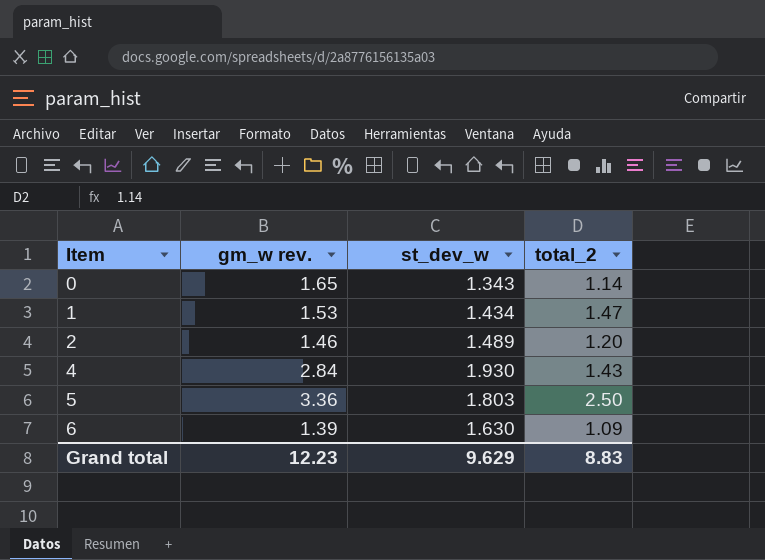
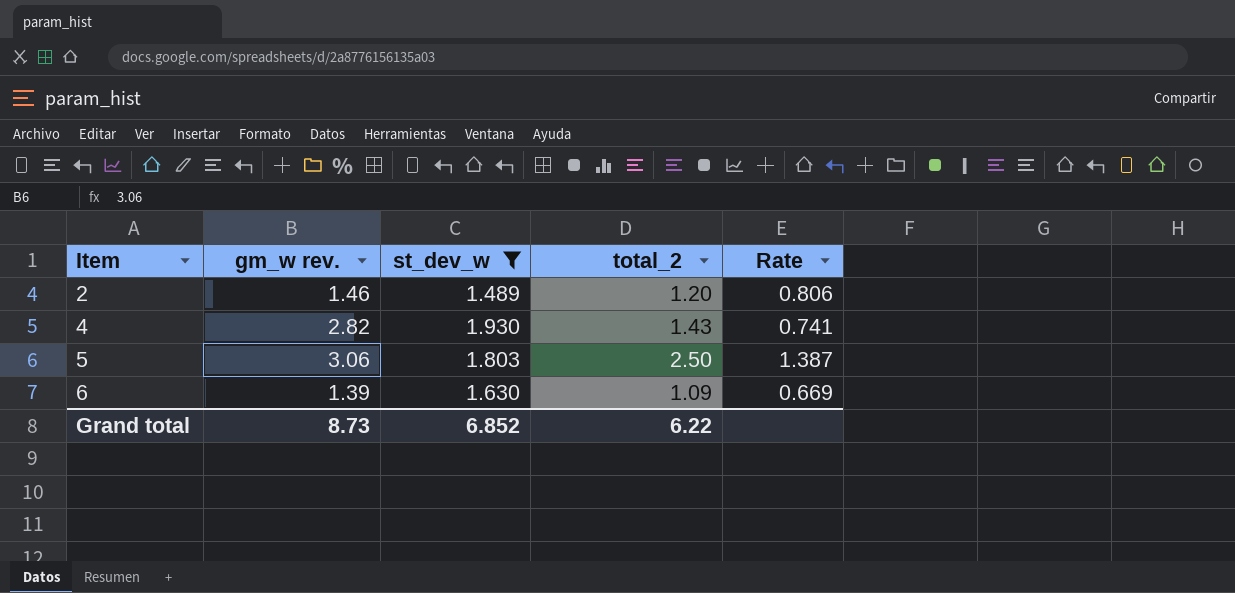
filter: none -> st_dev_w >= 1.489
column Rate | formula: none -> [total_2] / [st_dev_w]
4 | gm_w rev.: 2.84 -> 2.82
5 | gm_w rev.: 3.36 -> 3.06
Grand total | gm_w rev.: 12.23 -> 8.73
Grand total | st_dev_w: 9.629 -> 6.852
Grand total | total_2: 8.83 -> 6.22

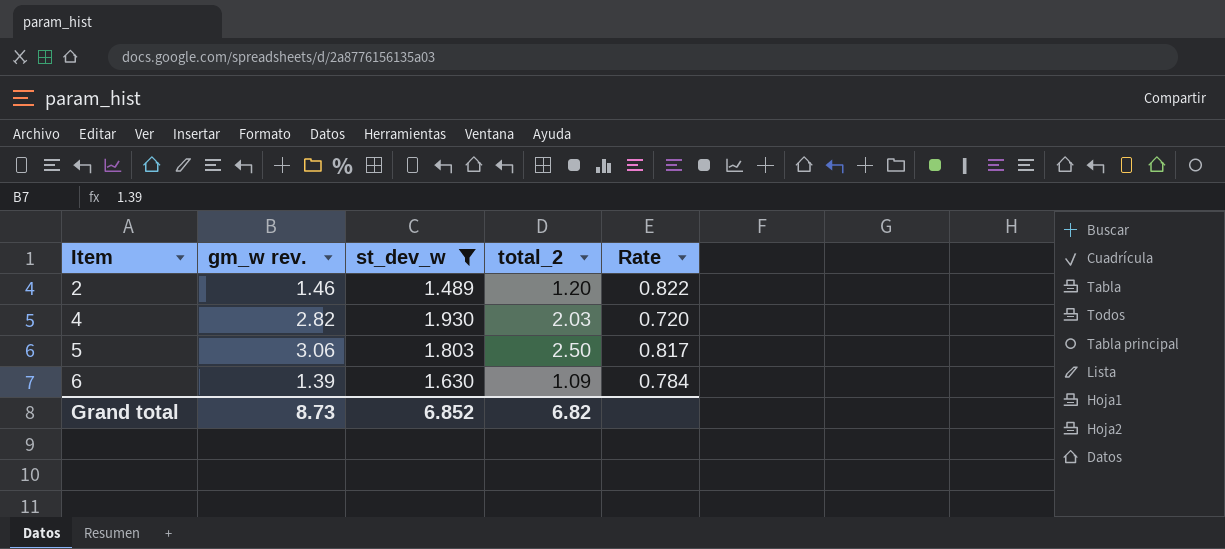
column Rate | formula: [total_2] / [st_dev_w] -> [total_2] / [gm_w rev.]
4 | total_2: 1.43 -> 2.03
Grand total | total_2: 6.22 -> 6.82

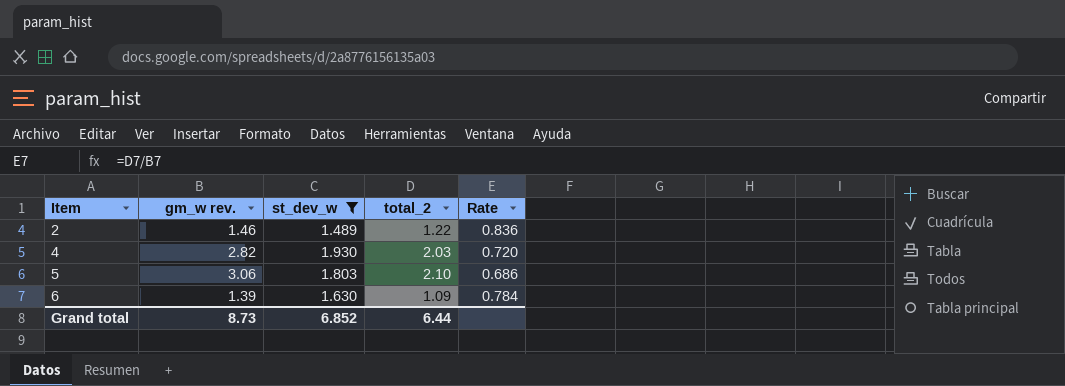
2 | total_2: 1.20 -> 1.22
2 | Rate: 0.822 -> 0.836
5 | total_2: 2.50 -> 2.10
5 | Rate: 0.817 -> 0.686
Grand total | total_2: 6.82 -> 6.44

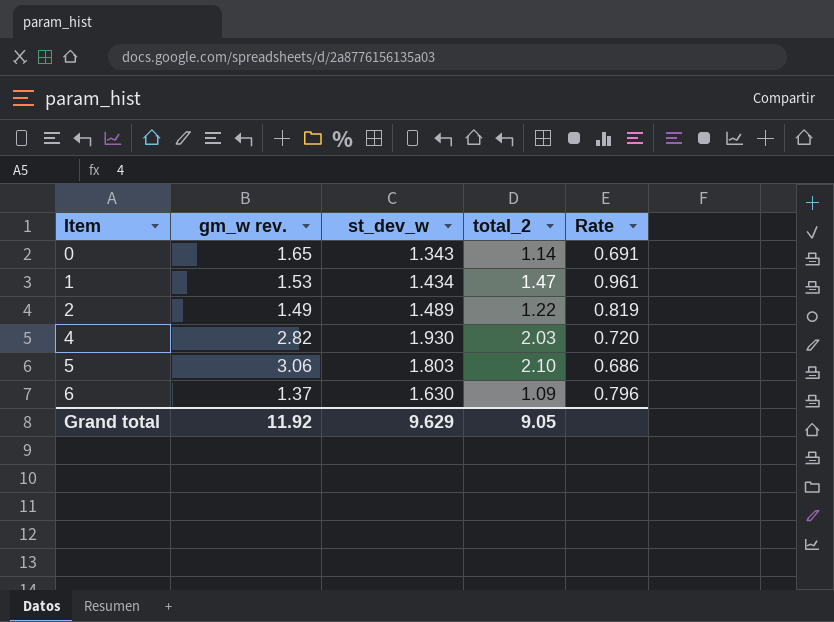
filter: st_dev_w >= 1.489 -> none
2 | gm_w rev.: 1.46 -> 1.49
2 | Rate: 0.836 -> 0.819
6 | gm_w rev.: 1.39 -> 1.37
6 | Rate: 0.784 -> 0.796
Grand total | gm_w rev.: 8.73 -> 11.92
Grand total | st_dev_w: 6.852 -> 9.629
Grand total | total_2: 6.44 -> 9.05

